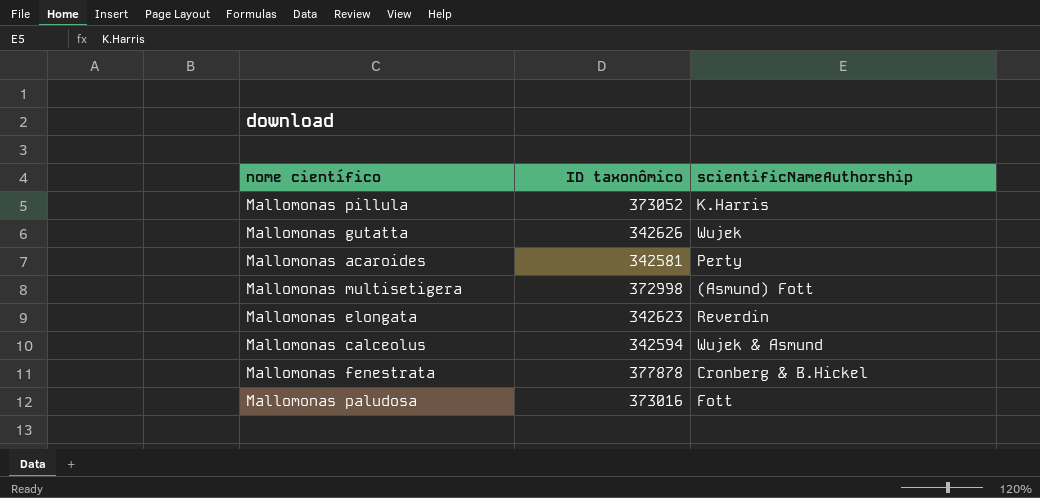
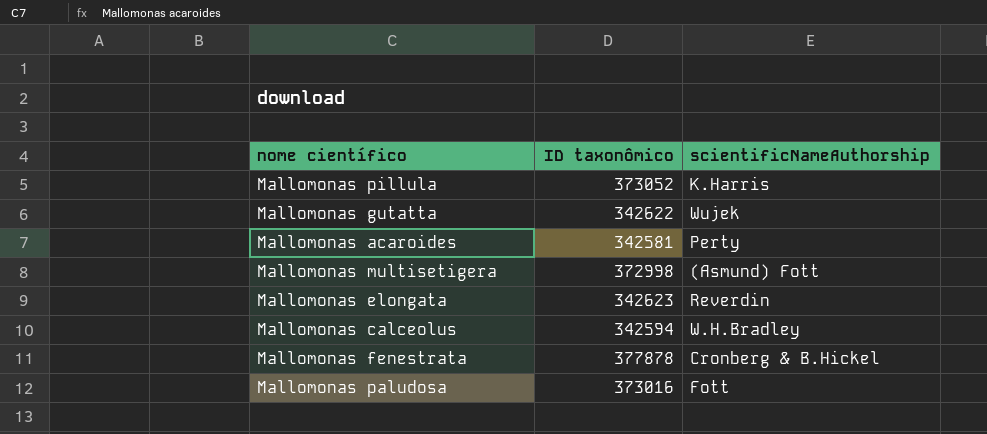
Mallomonas gutatta | ID taxonômico: 342626 -> 342622
Mallomonas calceolus | scientificNameAuthorship: Wujek & Asmund -> W.H.Bradley

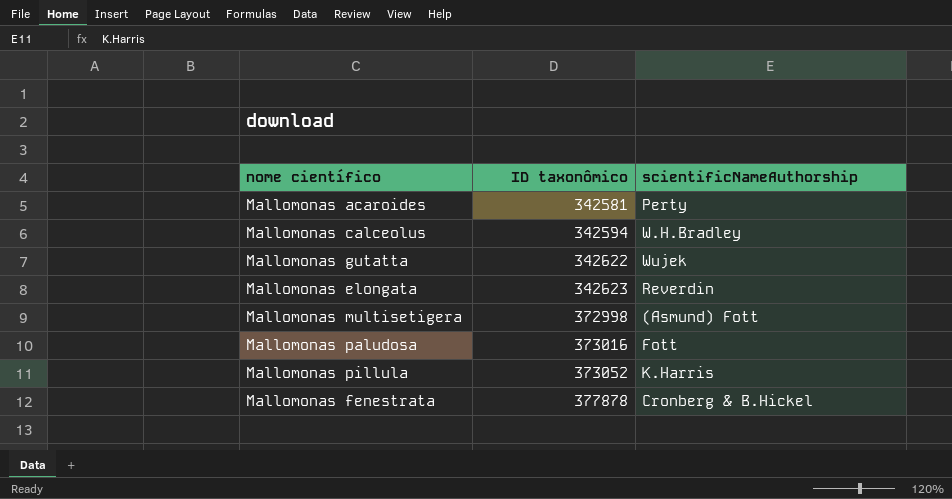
row order: none -> ID taxonômico ascending

